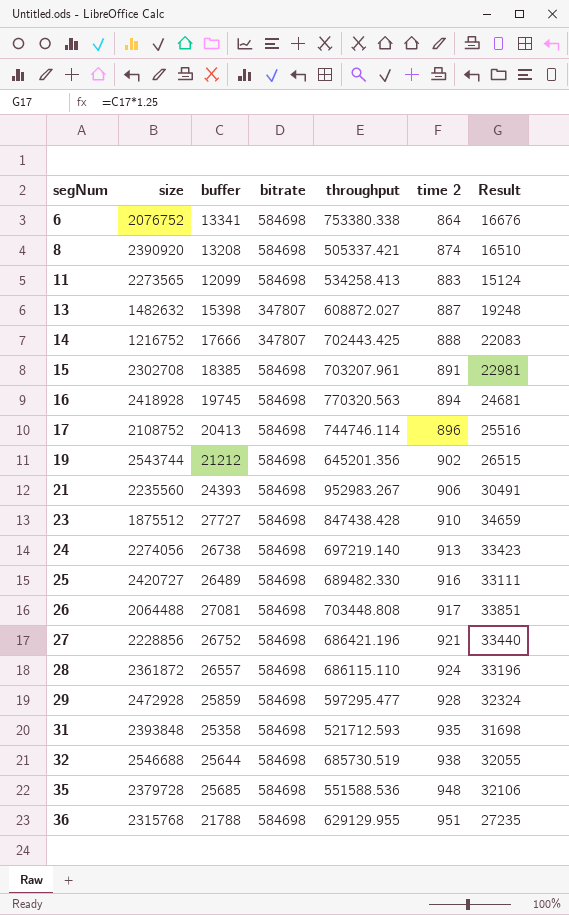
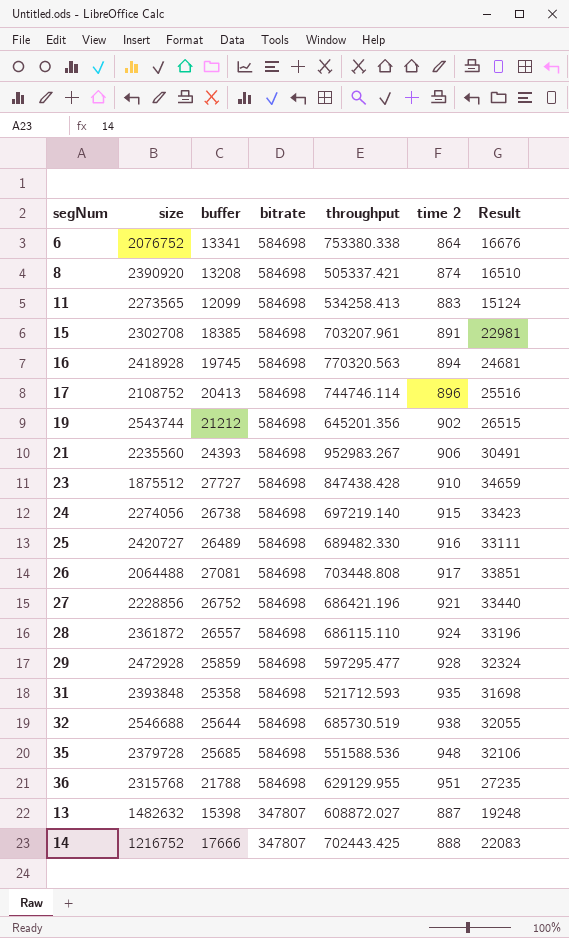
row order: segNum ascending -> bitrate descending
24 | time 2: 913 -> 915

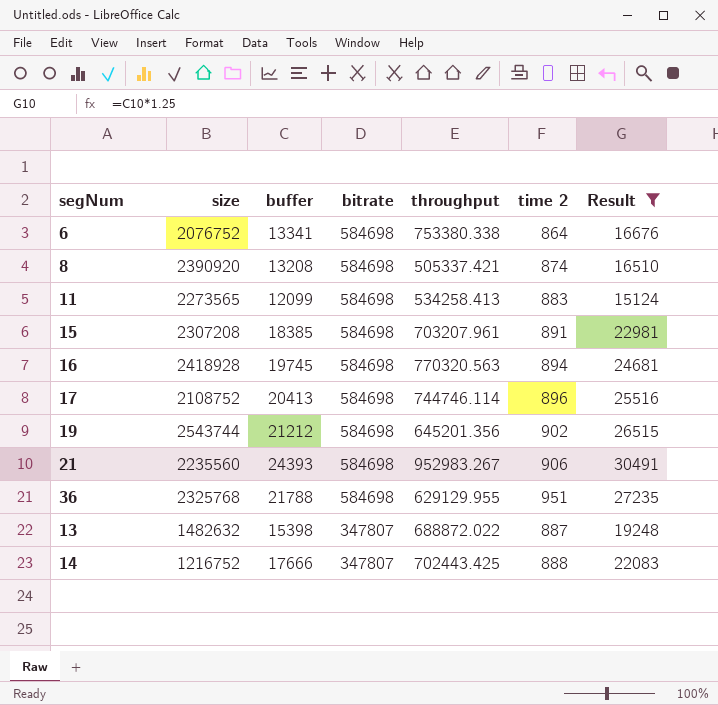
filter: none -> Result <= 30491
15 | size: 2302708 -> 2307208
36 | size: 2315768 -> 2325768
13 | throughput: 608872.027 -> 688872.022

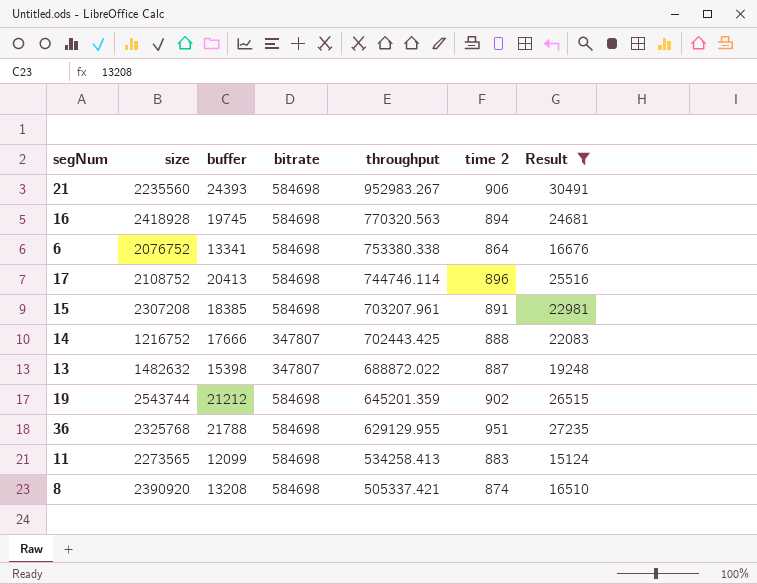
row order: bitrate descending -> throughput descending
19 | throughput: 645201.356 -> 645201.359

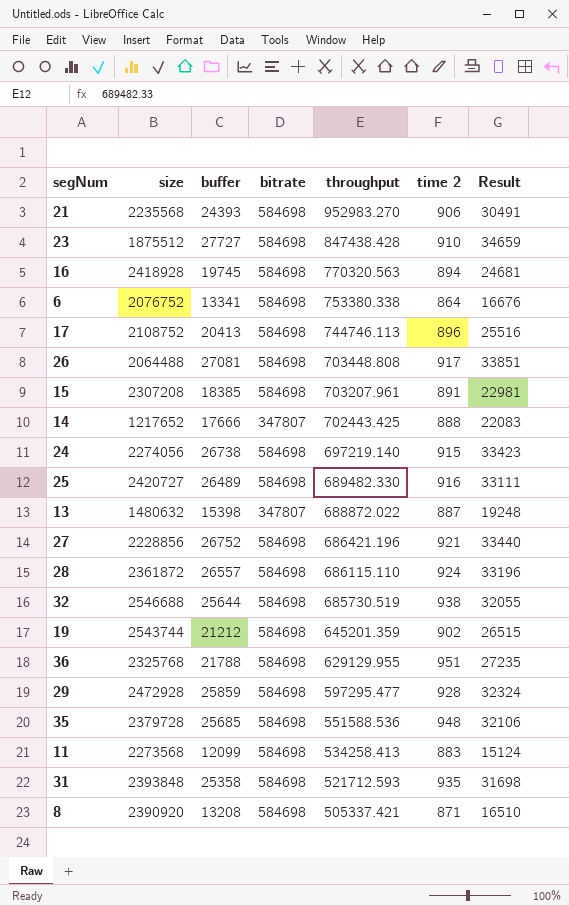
filter: Result <= 30491 -> none
21 | size: 2235560 -> 2235568
21 | throughput: 952983.267 -> 952983.270
17 | throughput: 744746.114 -> 744746.113
14 | size: 1216752 -> 1217652
13 | size: 1482632 -> 1480632
11 | size: 2273565 -> 2273568
8 | time 2: 874 -> 871

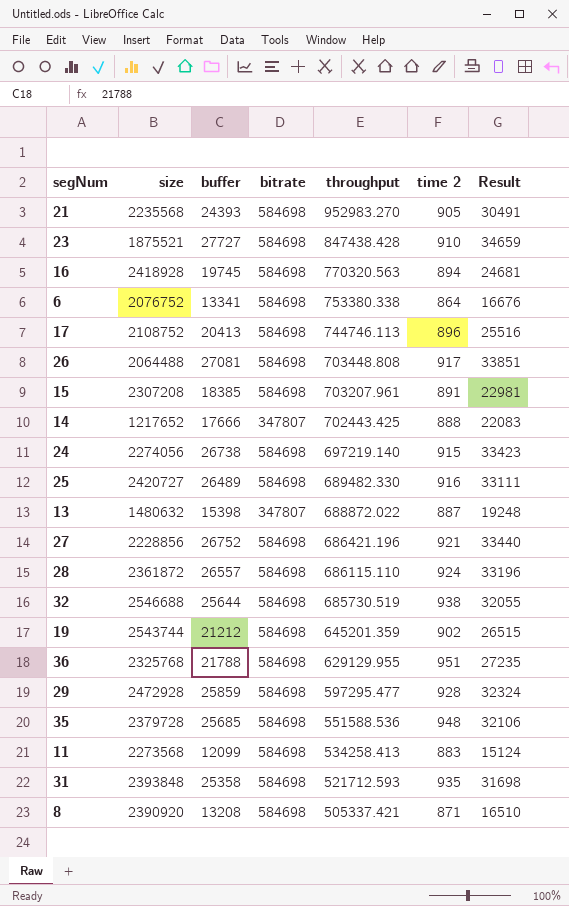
21 | time 2: 906 -> 905
23 | size: 1875512 -> 1875521

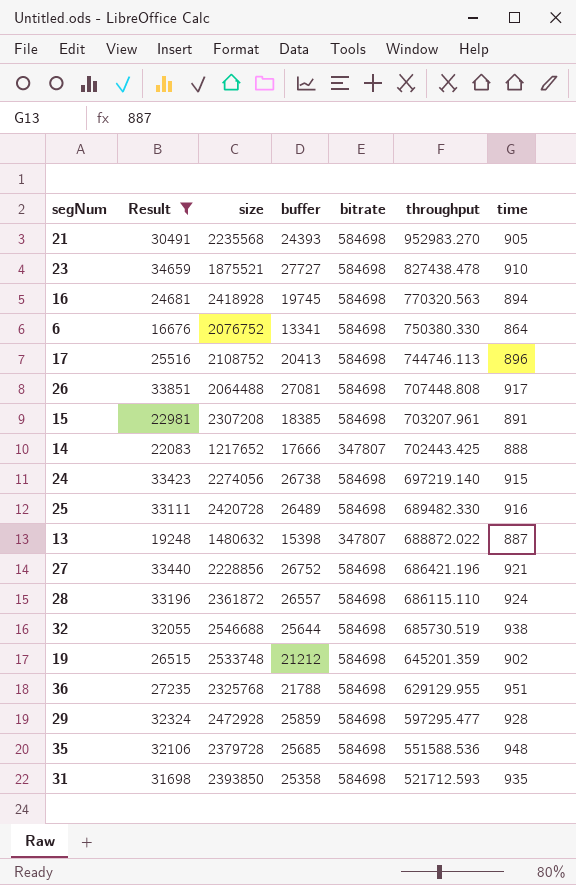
filter: none -> Result >= 16676
column Result | position: 7 -> 2
column name: time 2 -> time
23 | throughput: 847438.428 -> 827438.478
6 | throughput: 753380.338 -> 750380.330
26 | throughput: 703448.808 -> 707448.808
25 | size: 2420727 -> 2420728
19 | size: 2543744 -> 2533748
31 | size: 2393848 -> 2393850

